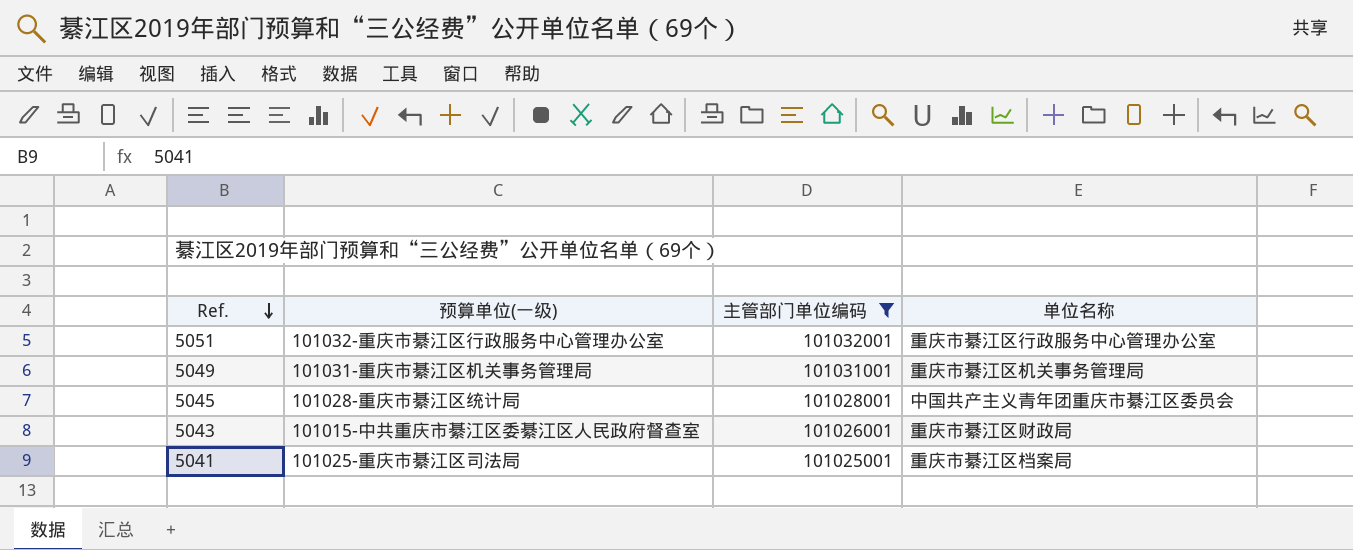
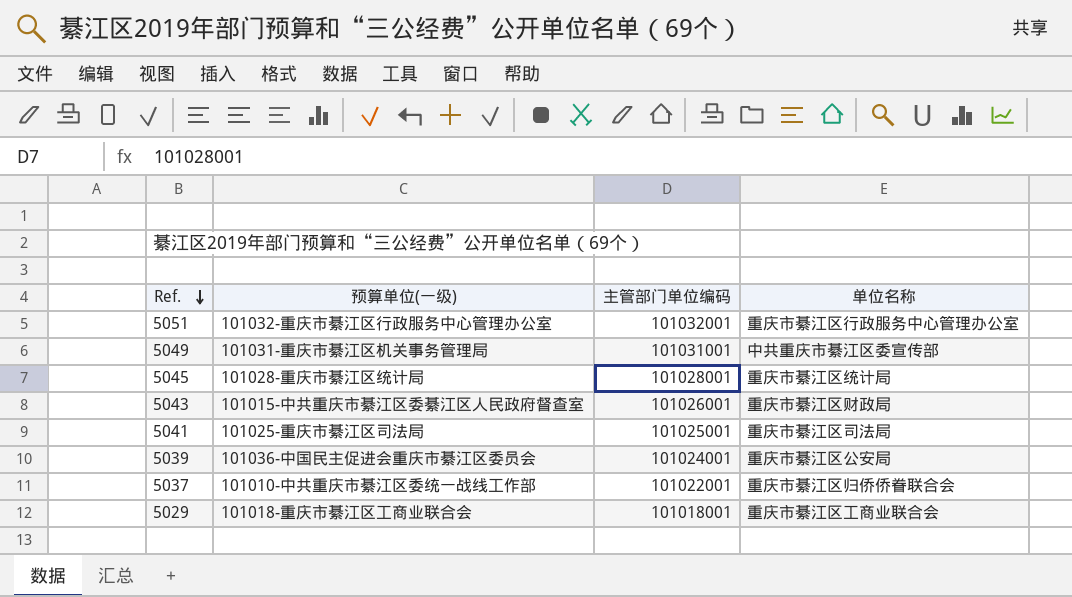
filter: 主管部门单位编码 >= 101025001 -> none
5049 | 单位名称: 重庆市綦江区机关事务管理局 -> 中共重庆市綦江区委宣传部
5045 | 单位名称: 中国共产主义青年团重庆市綦江区委员会 -> 重庆市綦江区统计局
5041 | 单位名称: 重庆市綦江区档案局 -> 重庆市綦江区司法局

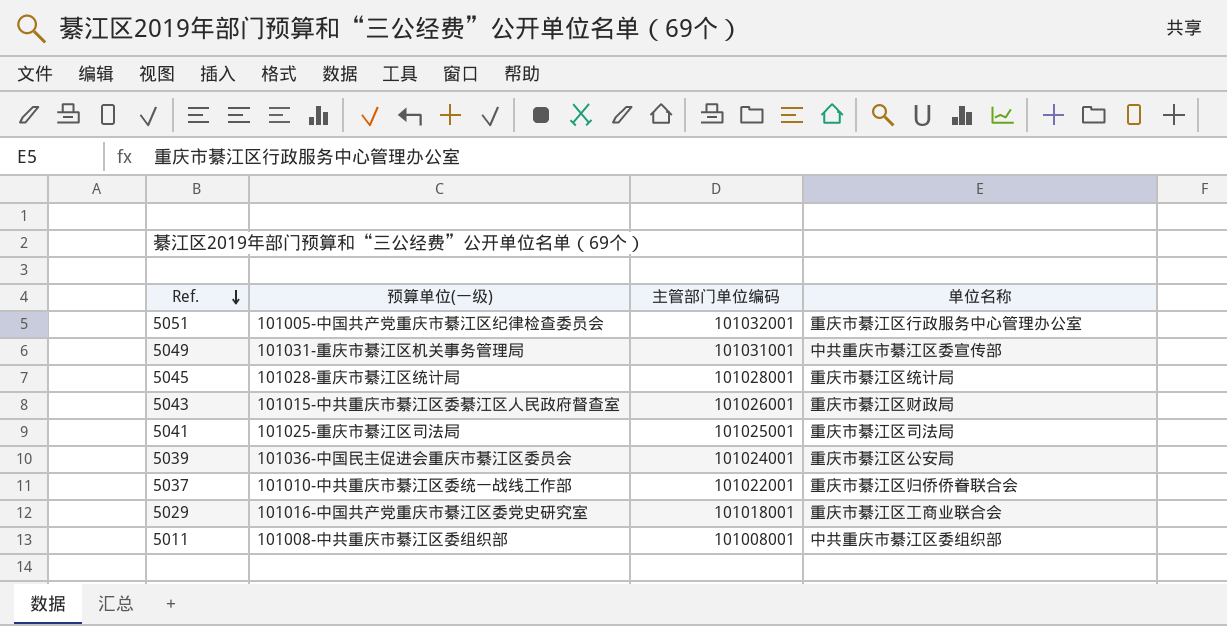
5051 | 预算单位(一级): 101032-重庆市綦江区行政服务中心管理办公室 -> 101005-中国共产党重庆市綦江区纪律检查委员会
5029 | 预算单位(一级): 101018-重庆市綦江区工商业联合会 -> 101016-中国共产党重庆市綦江区委党史研究室
row 5011: none -> 101008-中共重庆市綦江区委组织部 | 101008001 | 中共重庆市綦江区委组织部

